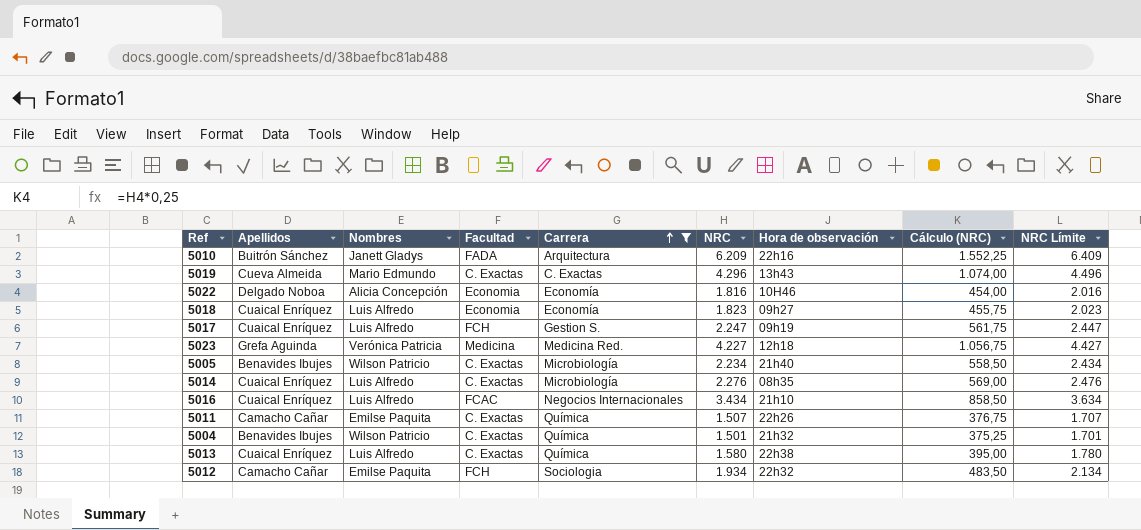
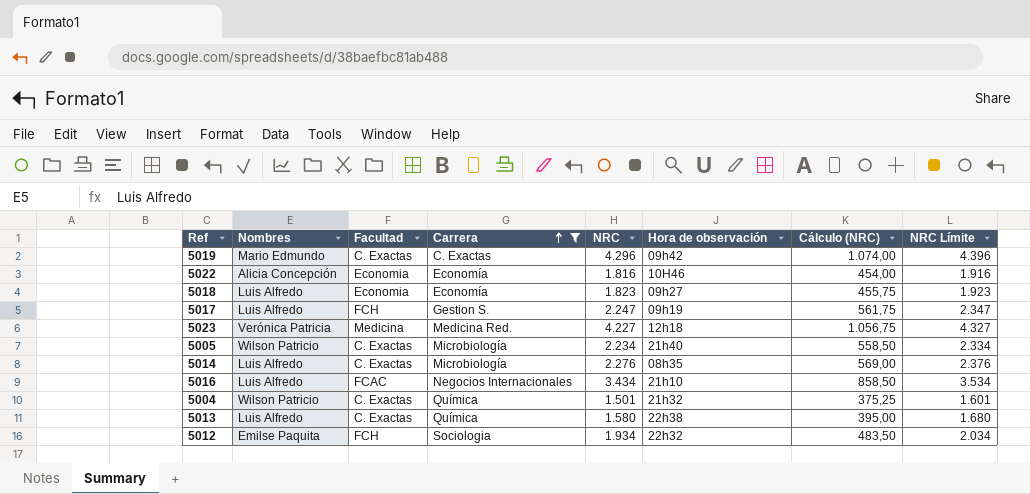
column Apellidos | position: 2 -> none
column NRC Límite | formula: [NRC] + 200 -> [NRC] + 100
row 5010: Buitrón Sánchez | Janett Gladys | FADA | Arquitectura | 6.209 | 22h16 | 1.552,25 | 6.409 -> none
row 5011: Camacho Cañar | Emilse Paquita | C. Exactas | Química | 1.507 | 22h26 | 376,75 | 1.707 -> none
5019 | Hora de observación: 13h43 -> 09h42

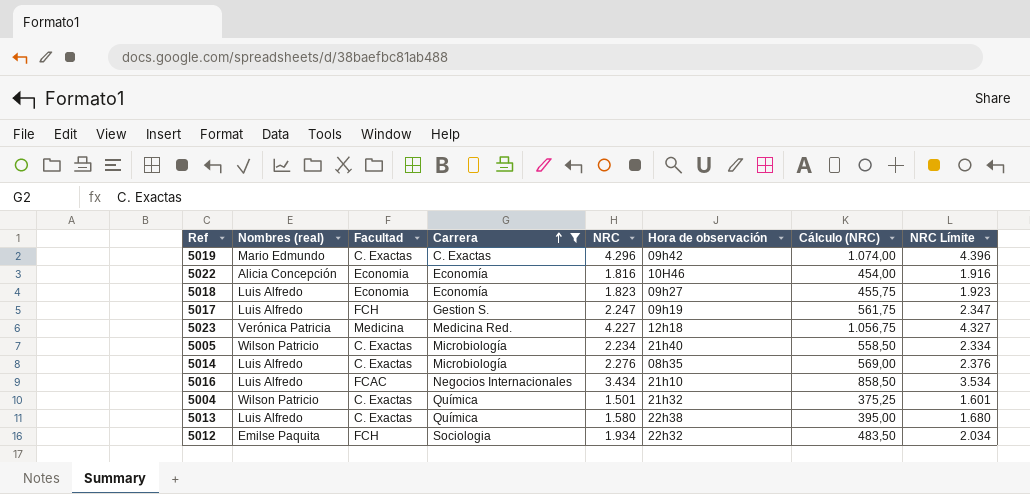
column name: Nombres -> Nombres (real)

